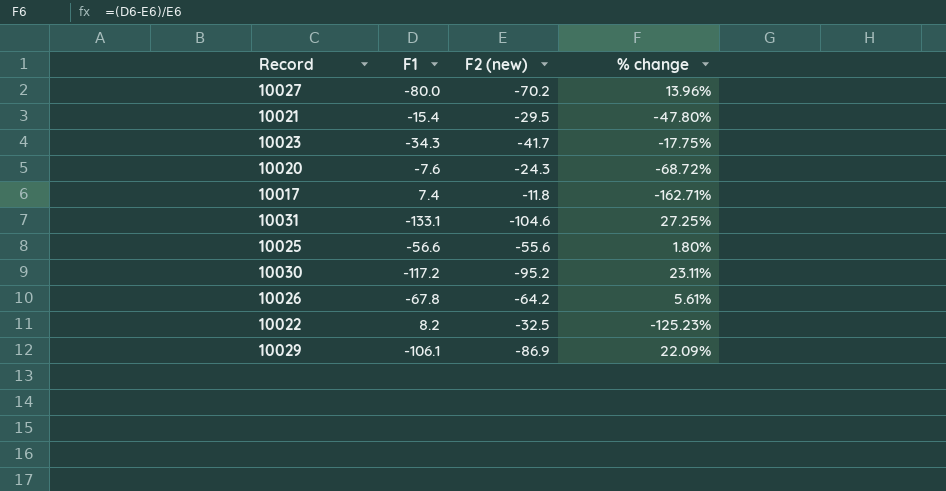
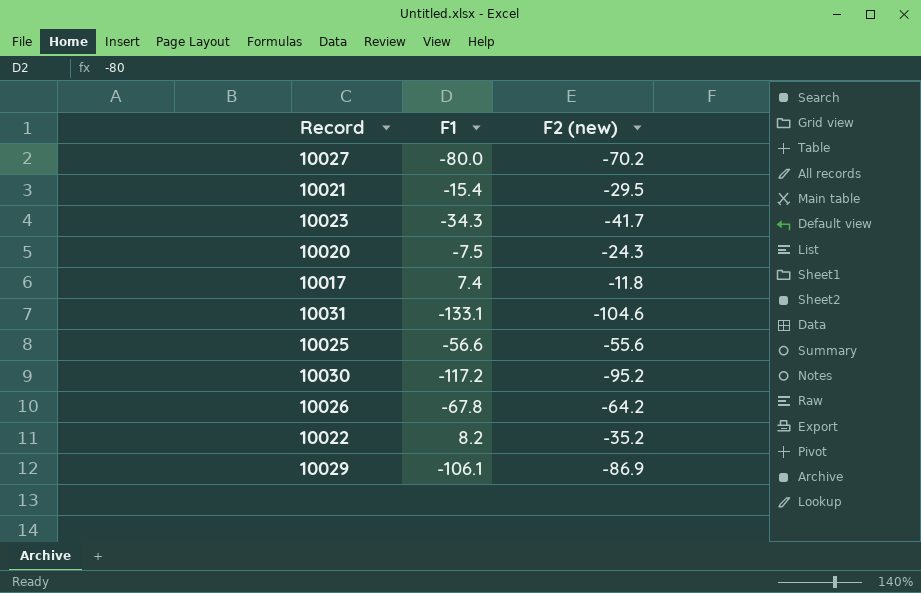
column % change | formula: ([F1] - [F2 (new)]) / [F2 (new)] -> none
10020 | F1: -7.6 -> -7.5
10022 | F2 (new): -32.5 -> -35.2

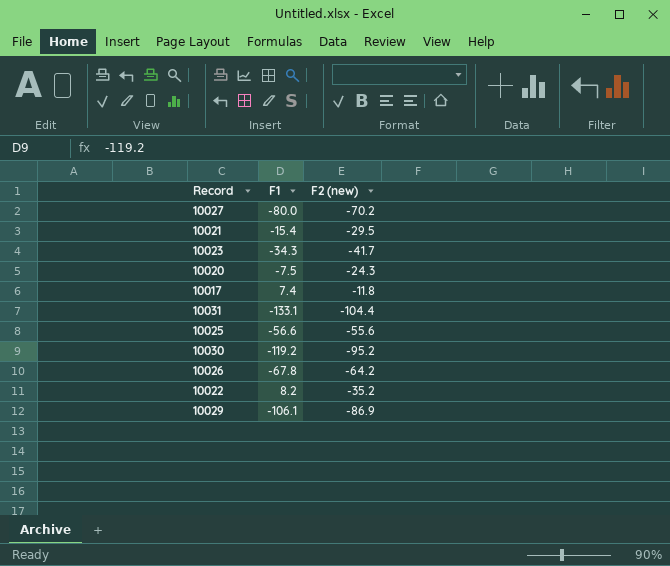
10031 | F2 (new): -104.6 -> -104.4
10030 | F1: -117.2 -> -119.2

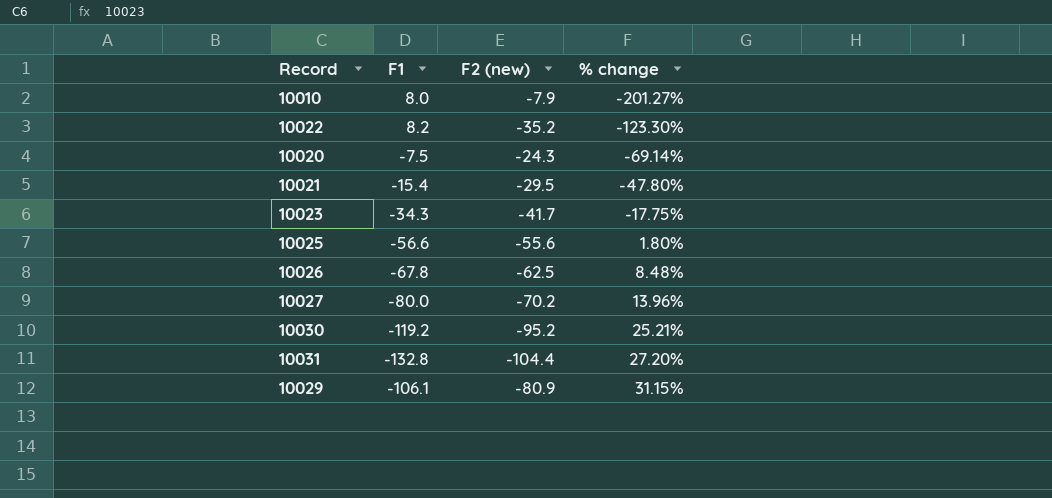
row order: none -> % change ascending
column % change | formula: none -> ([F1] - [F2 (new)]) / [F2 (new)]
row 10017: 7.4 | -11.8 -> none
row 10010: none -> 8.0 | -7.9 | -201.27%
10026 | F2 (new): -64.2 -> -62.5
10031 | F1: -133.1 -> -132.8
10029 | F2 (new): -86.9 -> -80.9

